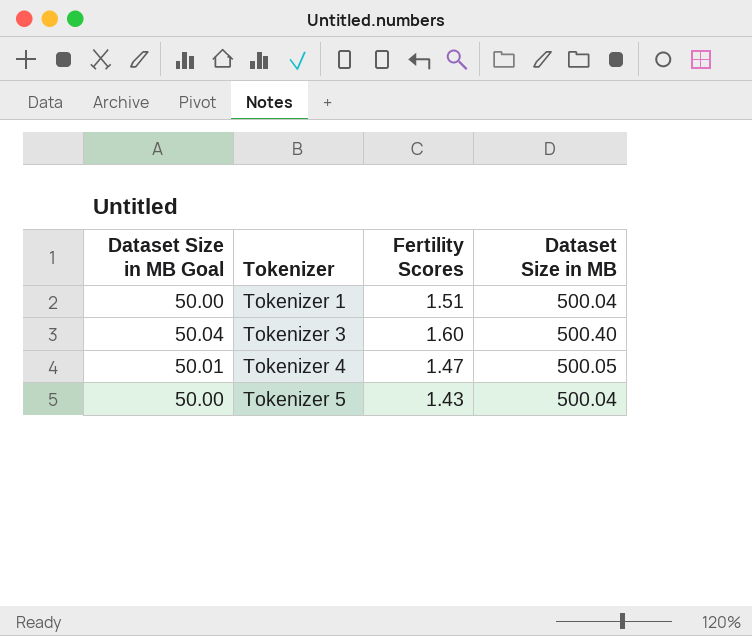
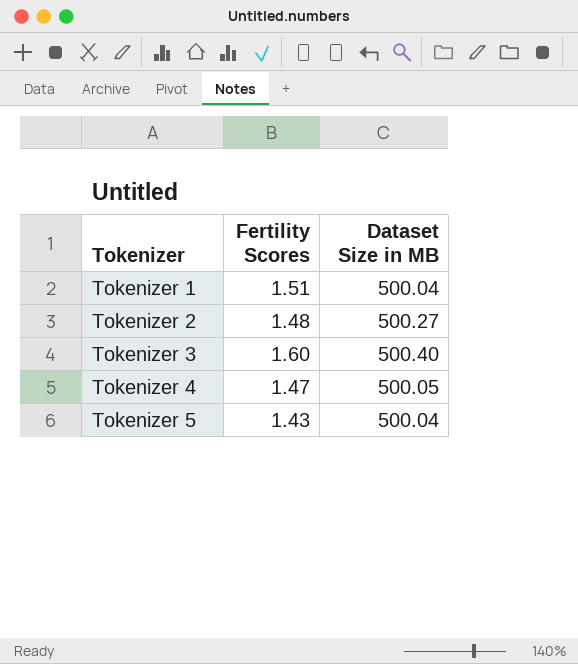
column Dataset Size in MB Goal | formula: [Dataset Size in MB] * 0.1 -> none
row Tokenizer 2: none -> 1.48 | 500.27

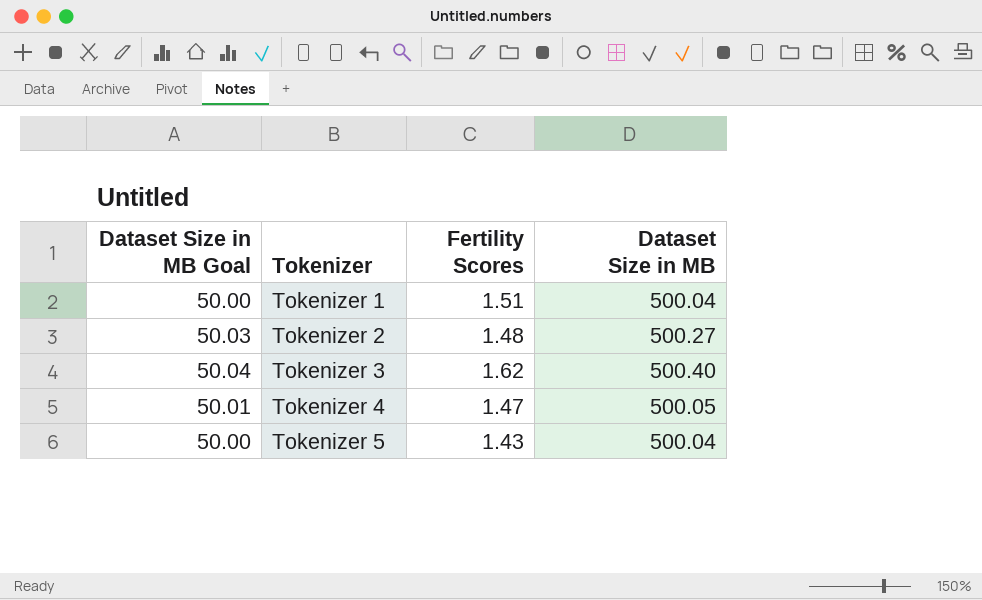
column Dataset Size in MB Goal | formula: none -> [Dataset Size in MB] * 0.1
Tokenizer 3 | Fertility Scores: 1.60 -> 1.62

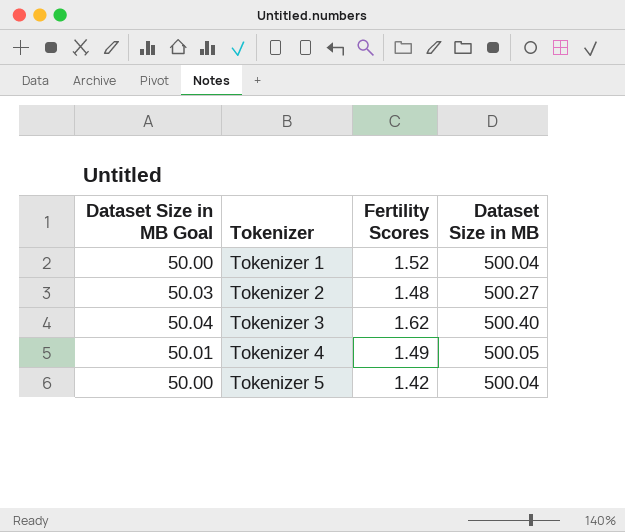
Tokenizer 1 | Fertility Scores: 1.51 -> 1.52
Tokenizer 4 | Fertility Scores: 1.47 -> 1.49
Tokenizer 5 | Fertility Scores: 1.43 -> 1.42

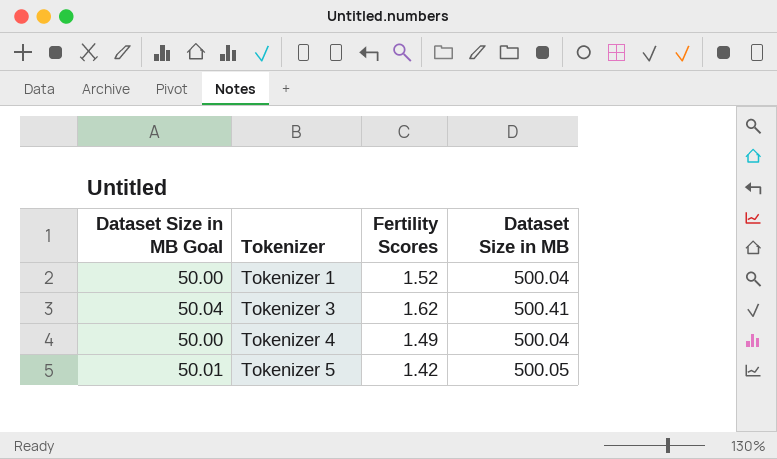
row Tokenizer 2: 50.03 | 1.48 | 500.27 -> none
Tokenizer 3 | Dataset Size in MB: 500.40 -> 500.41
Tokenizer 4 | Dataset Size in MB Goal: 50.01 -> 50.00
Tokenizer 4 | Dataset Size in MB: 500.05 -> 500.04
Tokenizer 5 | Dataset Size in MB Goal: 50.00 -> 50.01
Tokenizer 5 | Dataset Size in MB: 500.04 -> 500.05

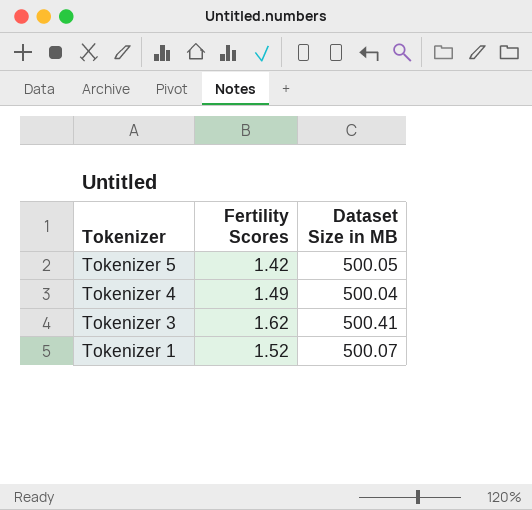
row order: Tokenizer ascending -> Tokenizer descending
column Dataset Size in MB Goal | formula: [Dataset Size in MB] * 0.1 -> none
Tokenizer 1 | Dataset Size in MB: 500.04 -> 500.07

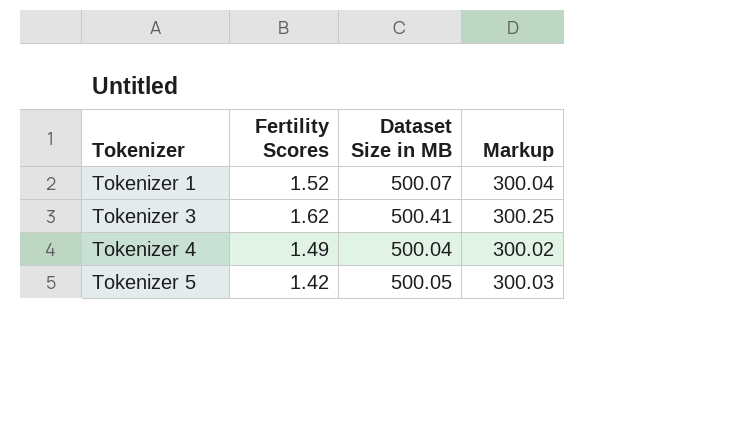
row order: Tokenizer descending -> Tokenizer ascending
column Markup | formula: none -> [Dataset Size in MB] * 0.6

